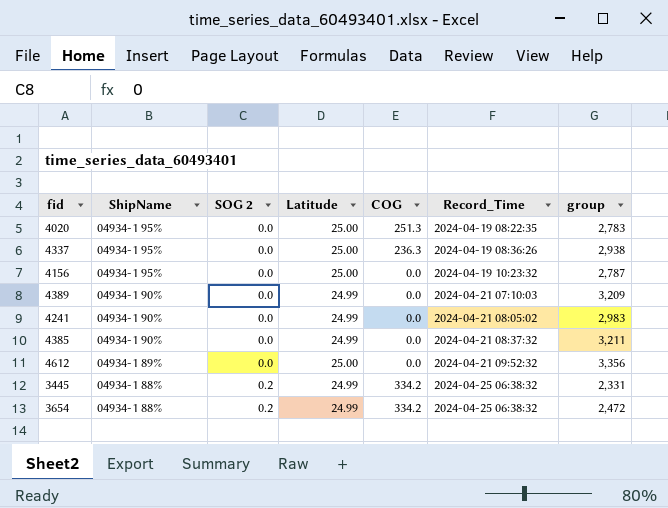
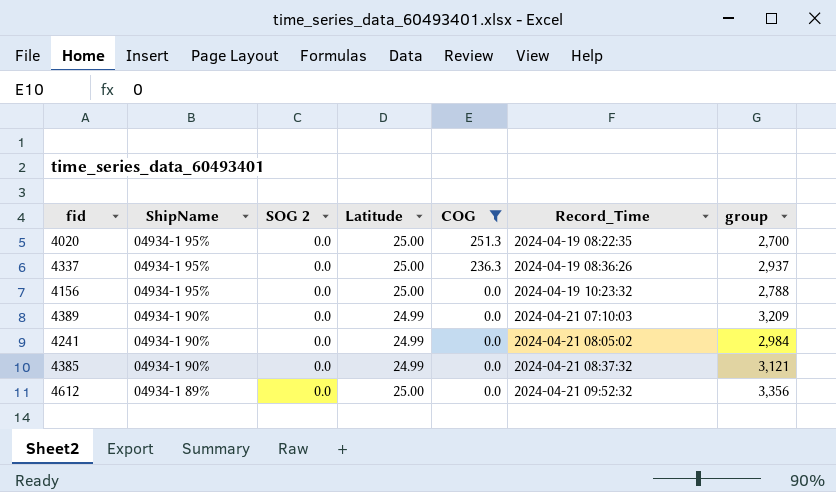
filter: none -> COG != 334.2
4020 | group: 2,783 -> 2,700
4337 | group: 2,938 -> 2,937
4156 | group: 2,787 -> 2,788
4241 | group: 2,983 -> 2,984
4385 | group: 3,211 -> 3,121

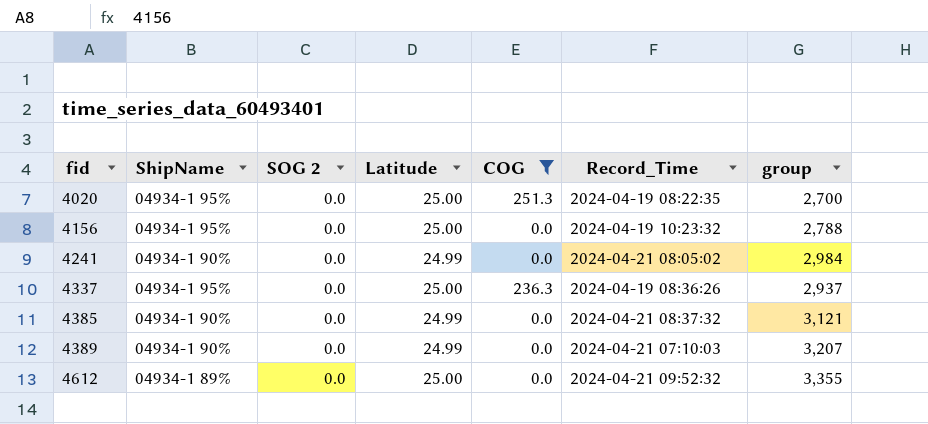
row order: ShipName descending -> fid ascending
4389 | group: 3,209 -> 3,207
4612 | group: 3,356 -> 3,355

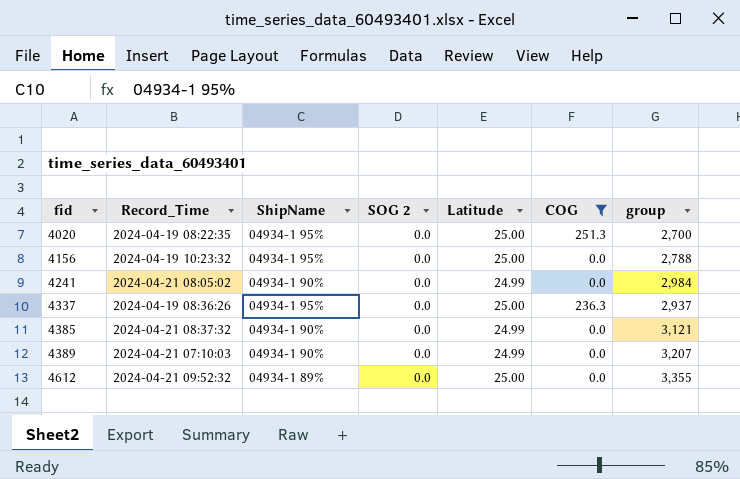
column Record_Time | position: 6 -> 2

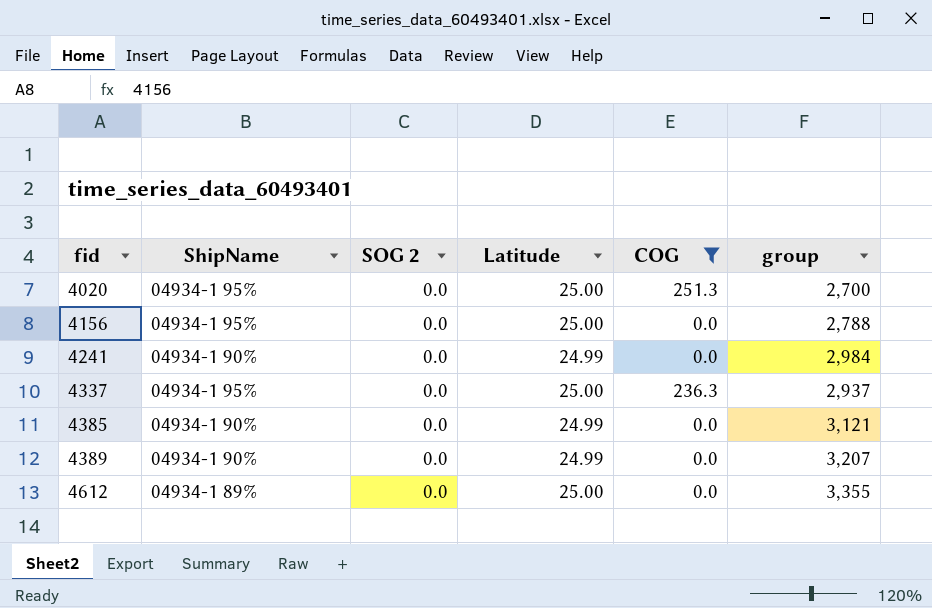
column Record_Time | position: 2 -> none

